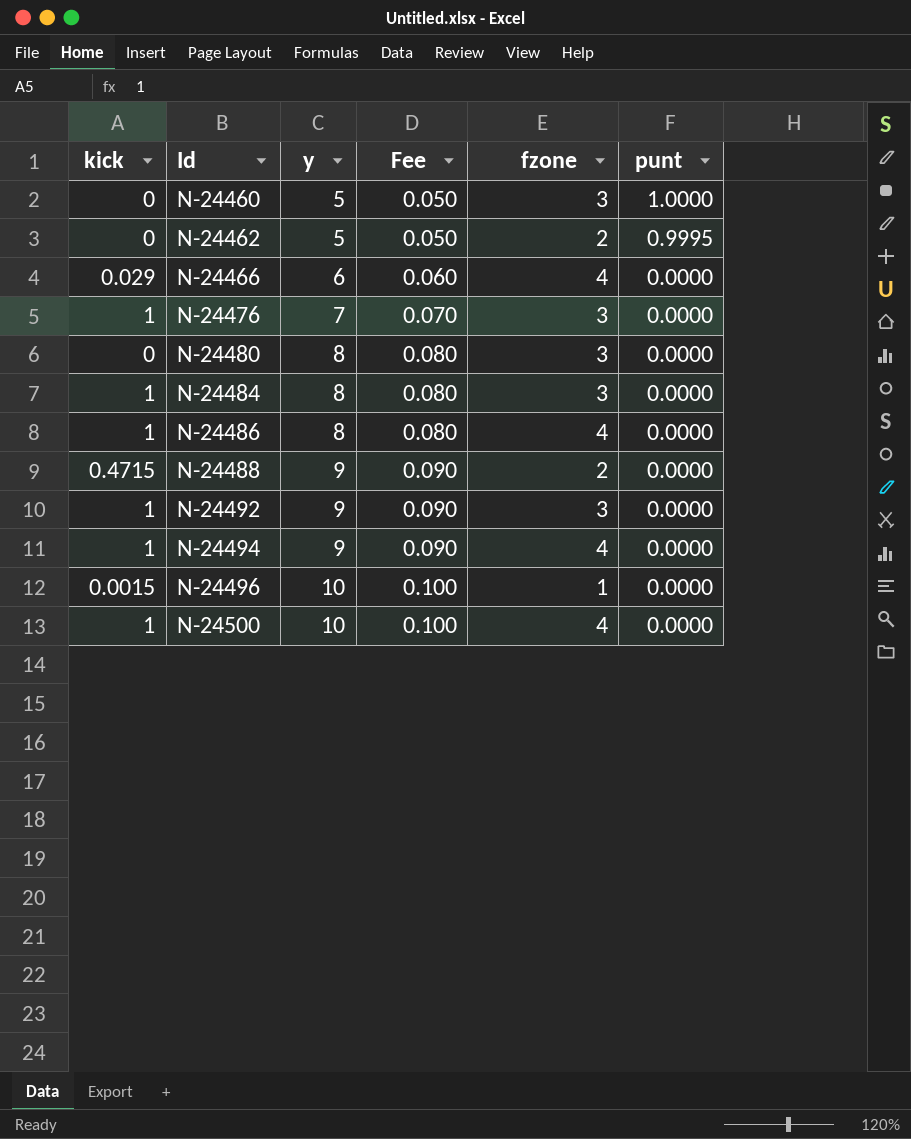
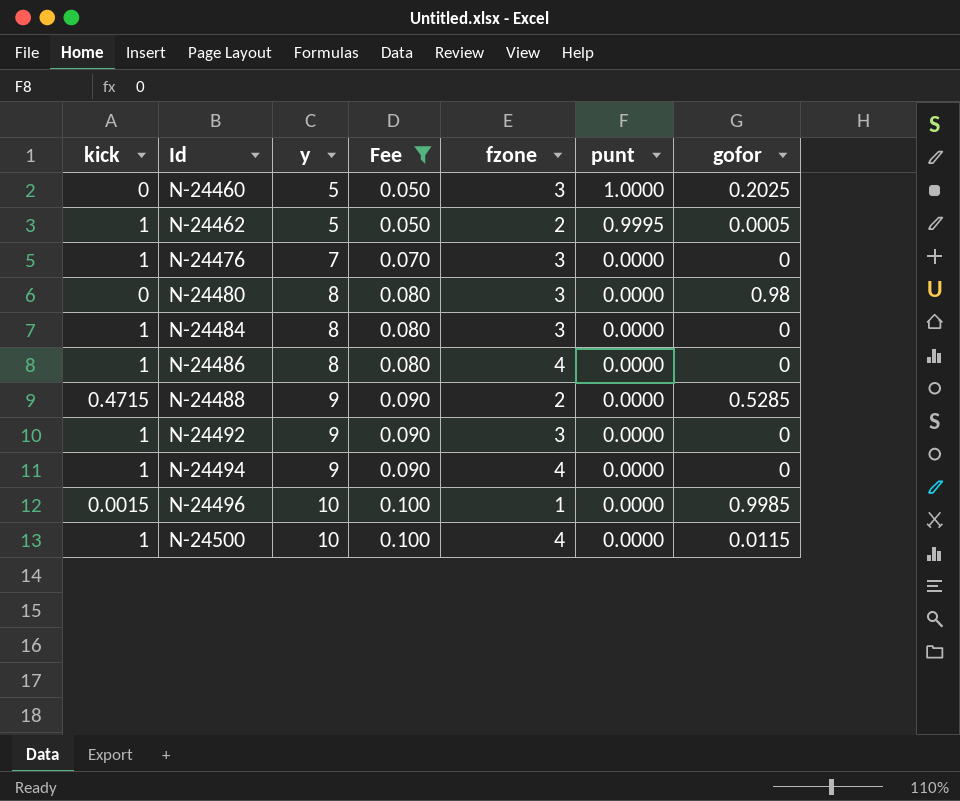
filter: none -> Fee != 0.060
column gofor | position: none -> 7
N-24462 | kick: 0 -> 1

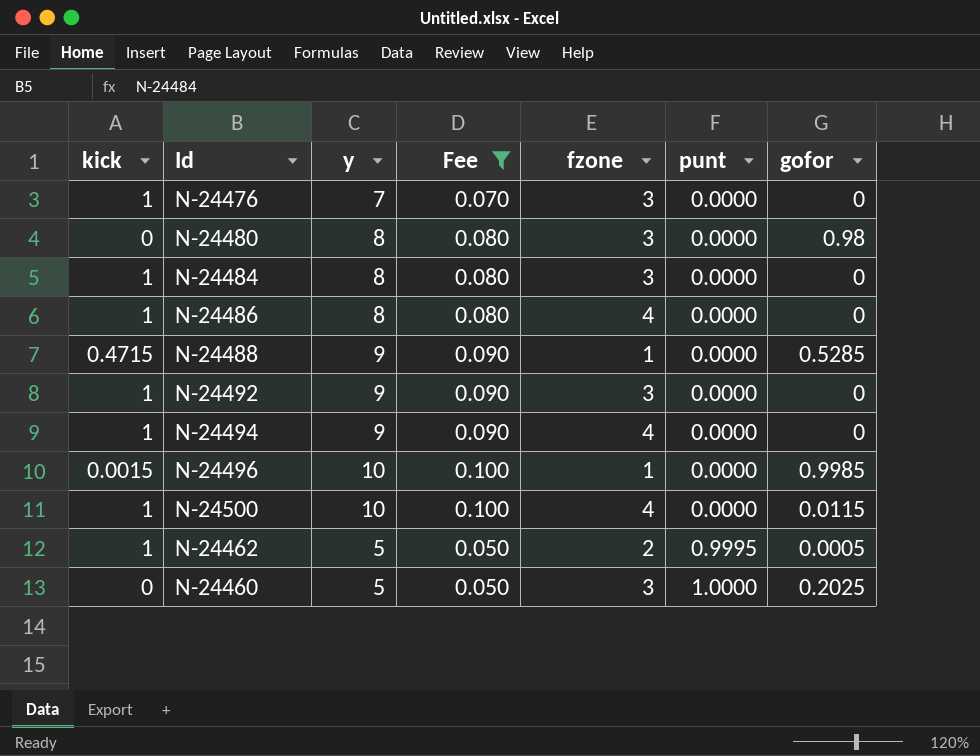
row order: Id ascending -> punt ascending
N-24488 | fzone: 2 -> 1

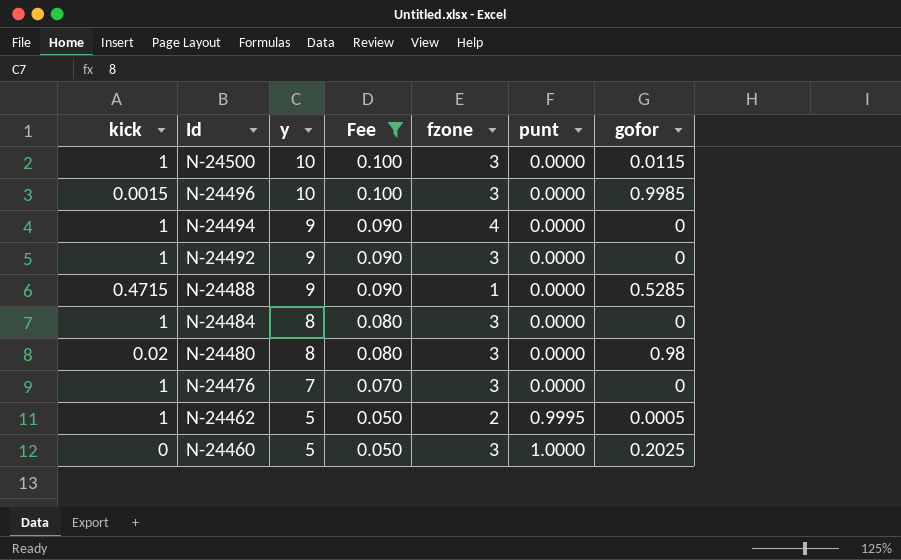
row order: punt ascending -> Id descending
row N-24486: 1 | 8 | 0.080 | 4 | 0.0000 | 0 -> none
N-24500 | fzone: 4 -> 3
N-24496 | fzone: 1 -> 3
N-24480 | kick: 0 -> 0.02

